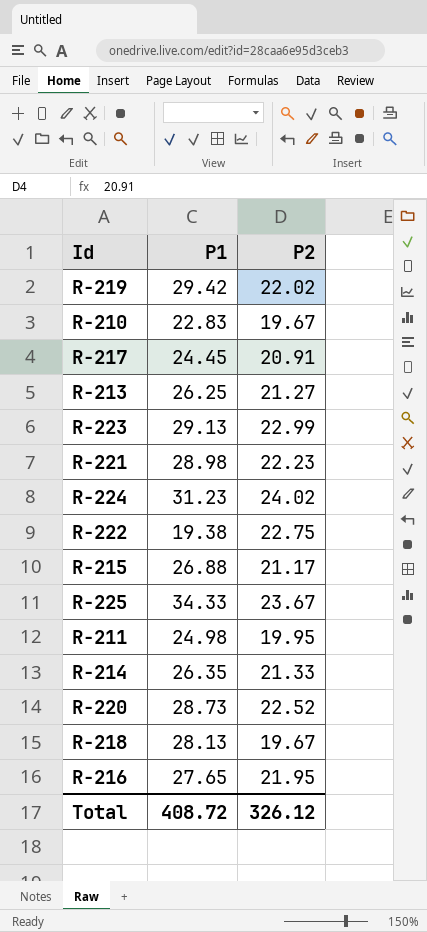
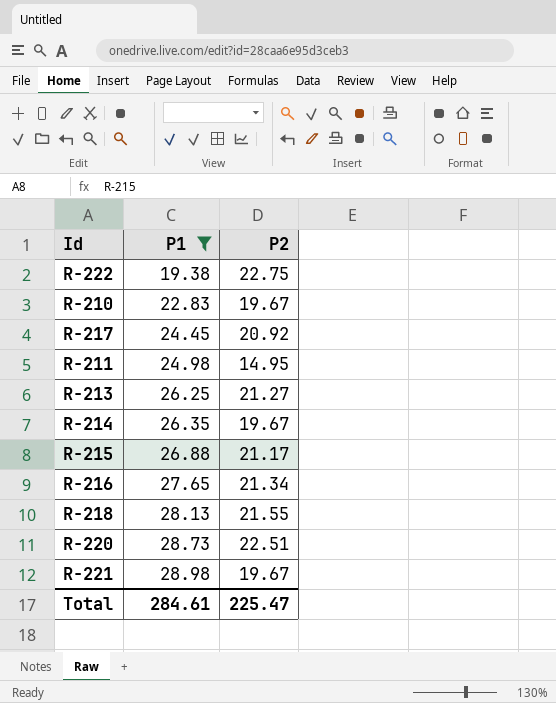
filter: none -> P1 <= 28.98
row order: none -> P1 ascending
R-217 | P2: 20.91 -> 20.92
R-211 | P2: 19.95 -> 14.95
R-214 | P2: 21.33 -> 19.67
R-216 | P2: 21.95 -> 21.34
R-218 | P2: 19.67 -> 21.55
R-220 | P2: 22.52 -> 22.51
R-221 | P2: 22.23 -> 19.67
Total | P1: 408.72 -> 284.61
Total | P2: 326.12 -> 225.47

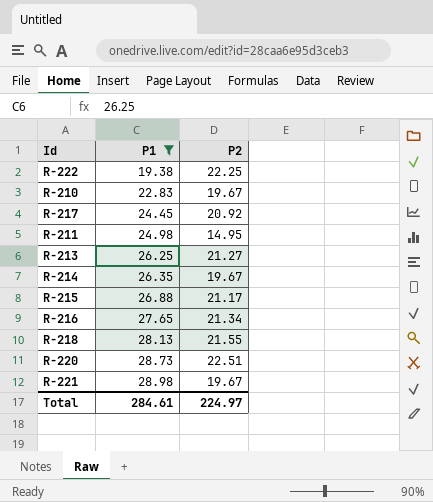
R-222 | P2: 22.75 -> 22.25
Total | P2: 225.47 -> 224.97

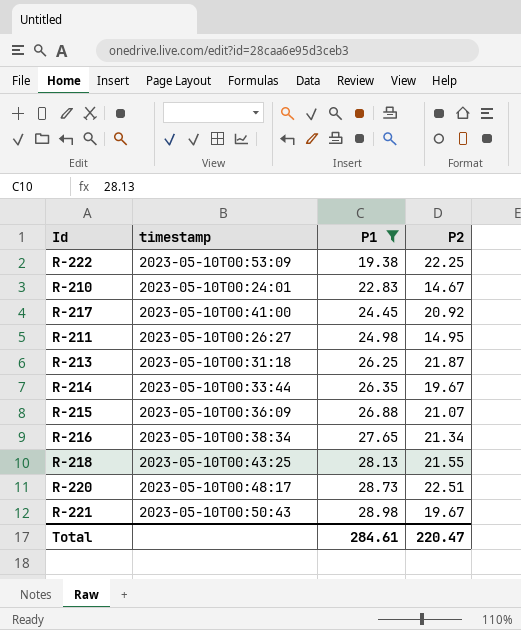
column timestamp | position: none -> 2
R-210 | P2: 19.67 -> 14.67
R-213 | P2: 21.27 -> 21.87
R-215 | P2: 21.17 -> 21.07
Total | P2: 224.97 -> 220.47

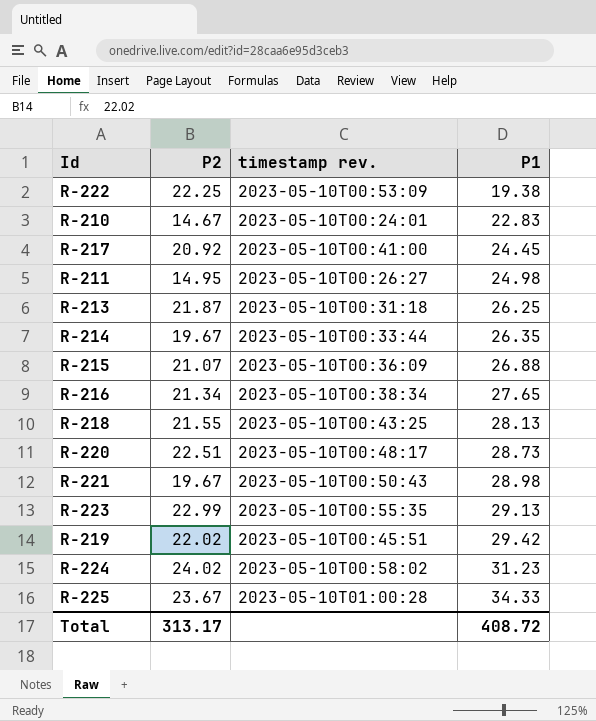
filter: P1 <= 28.98 -> none
column P2 | position: 4 -> 2
column name: timestamp -> timestamp rev.
Total | P2: 220.47 -> 313.17
Total | P1: 284.61 -> 408.72

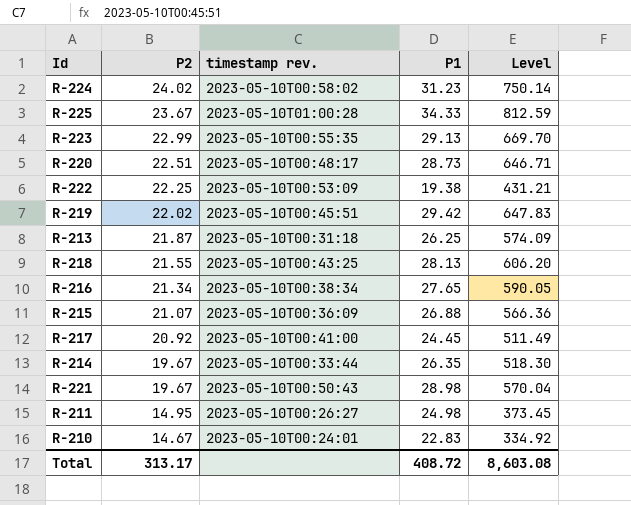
row order: P1 ascending -> P2 descending
column Level | formula: none -> [P2] * [P1]

